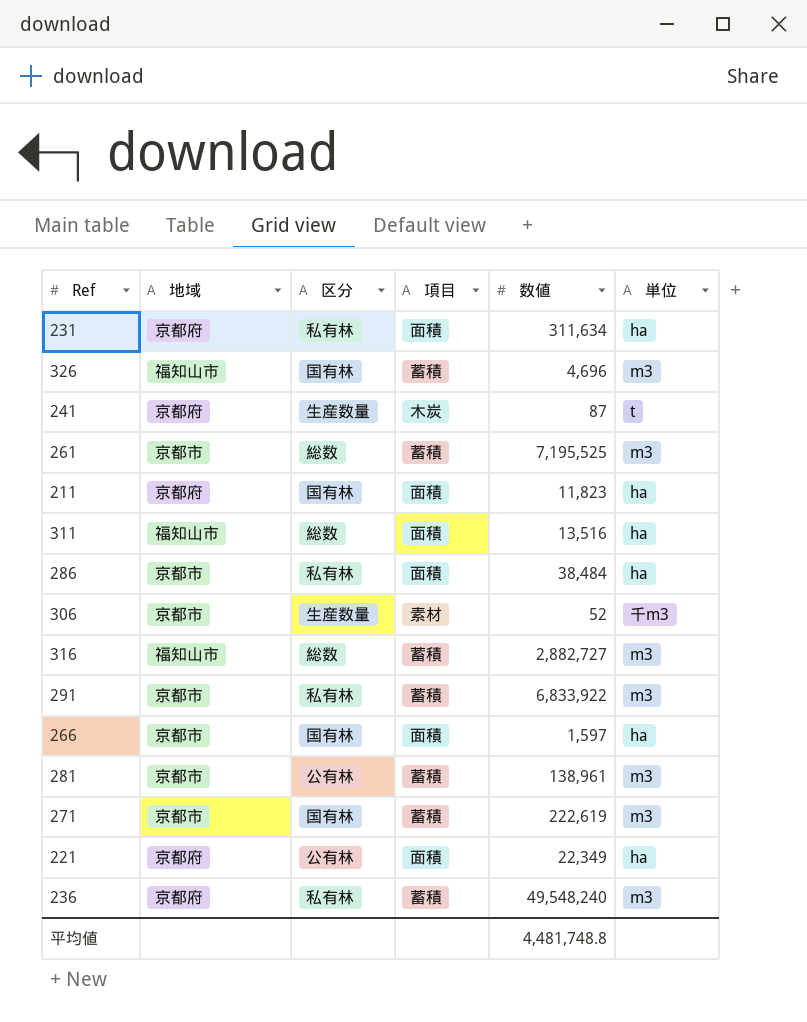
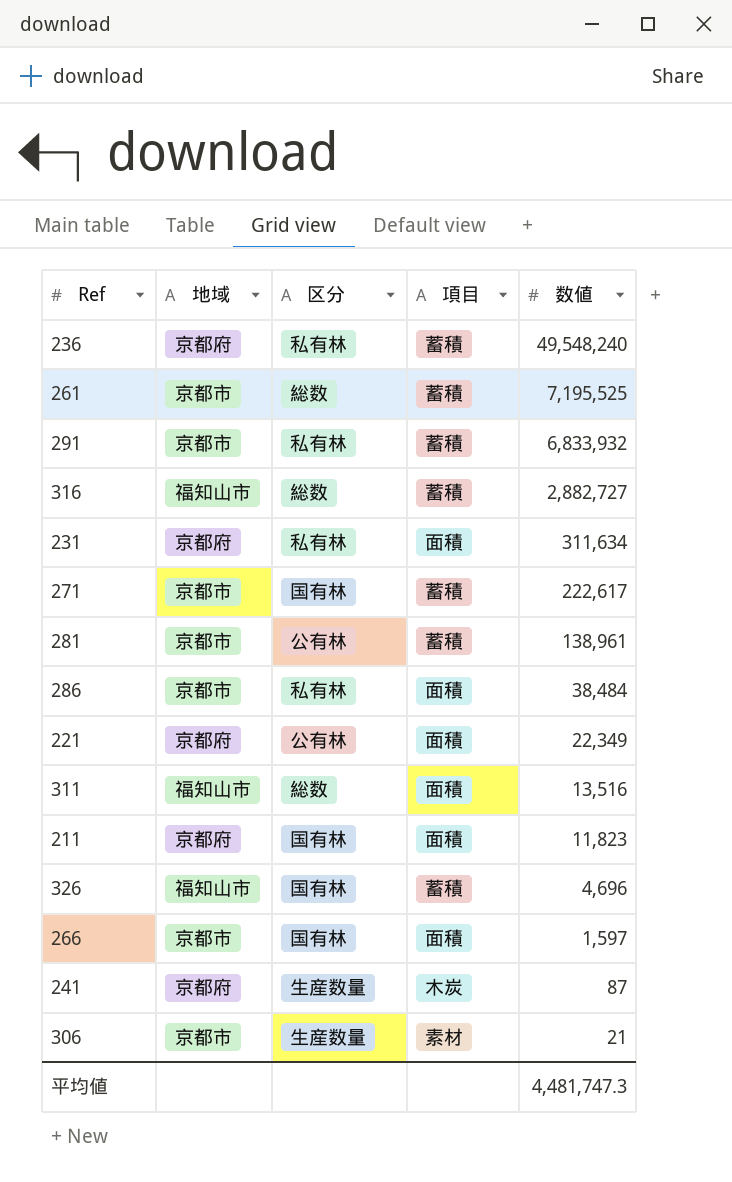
row order: none -> 数値 descending
column 単位 | position: 6 -> none
291 | 数値: 6,833,922 -> 6,833,932
271 | 数値: 222,619 -> 222,617
306 | 数値: 52 -> 21
平均値 | 数値: 4,481,748.8 -> 4,481,747.3

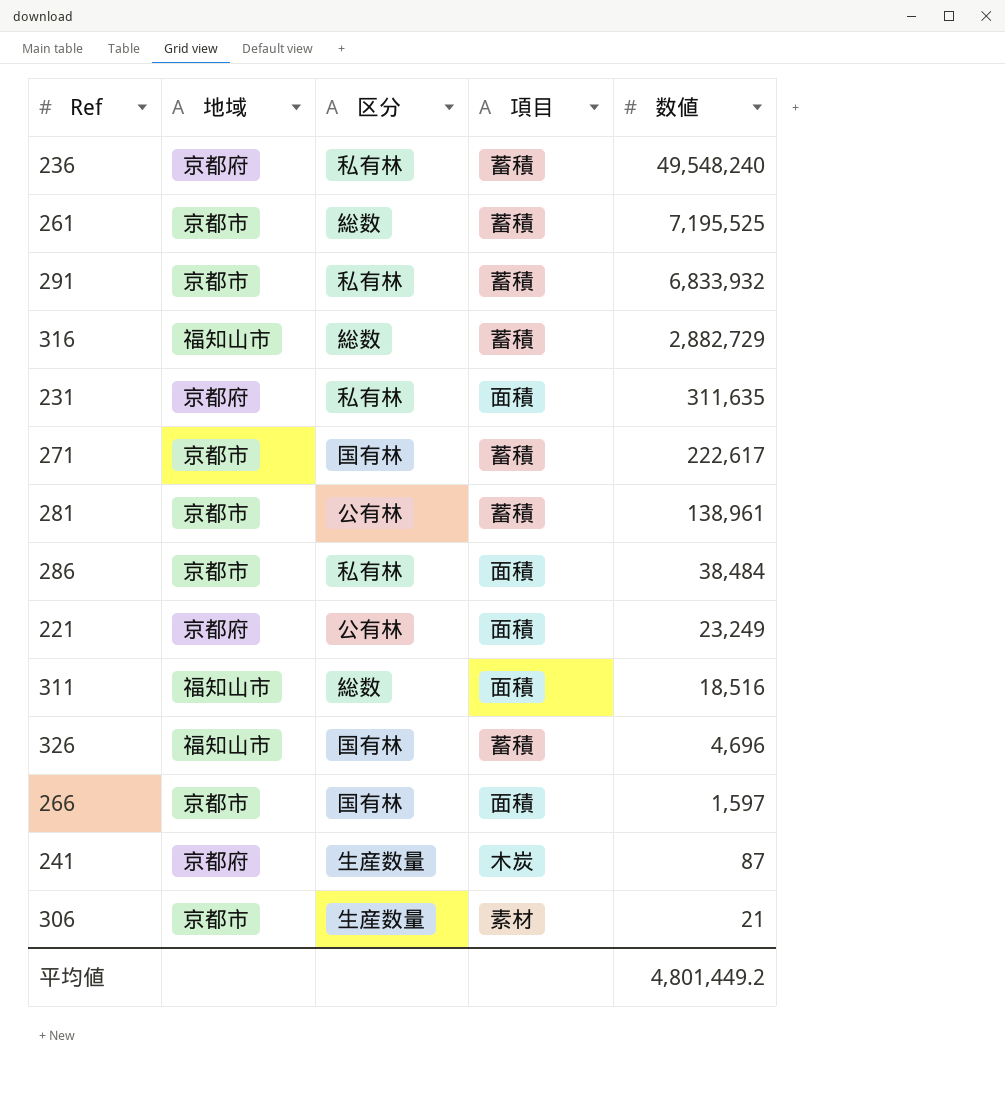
row 211: 京都府 | 国有林 | 面積 | 11,823 -> none
316 | 数値: 2,882,727 -> 2,882,729
231 | 数値: 311,634 -> 311,635
221 | 数値: 22,349 -> 23,249
311 | 数値: 13,516 -> 18,516
平均値 | 数値: 4,481,747.3 -> 4,801,449.2

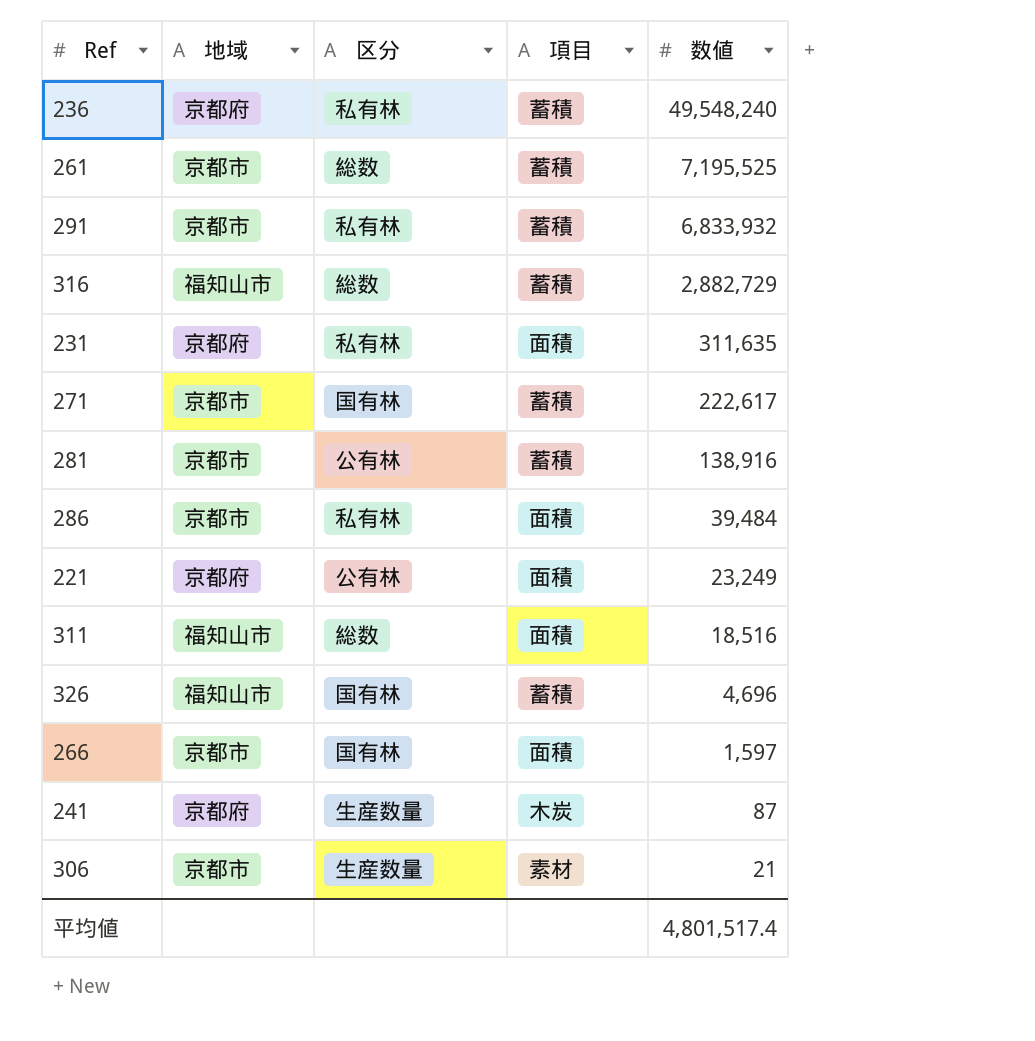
281 | 数値: 138,961 -> 138,916
286 | 数値: 38,484 -> 39,484
平均値 | 数値: 4,801,449.2 -> 4,801,517.4

